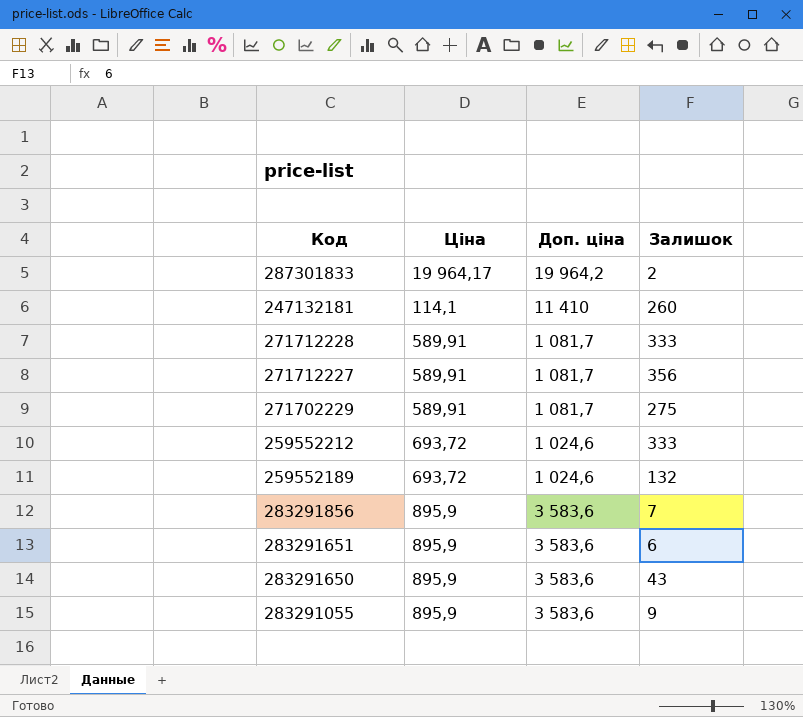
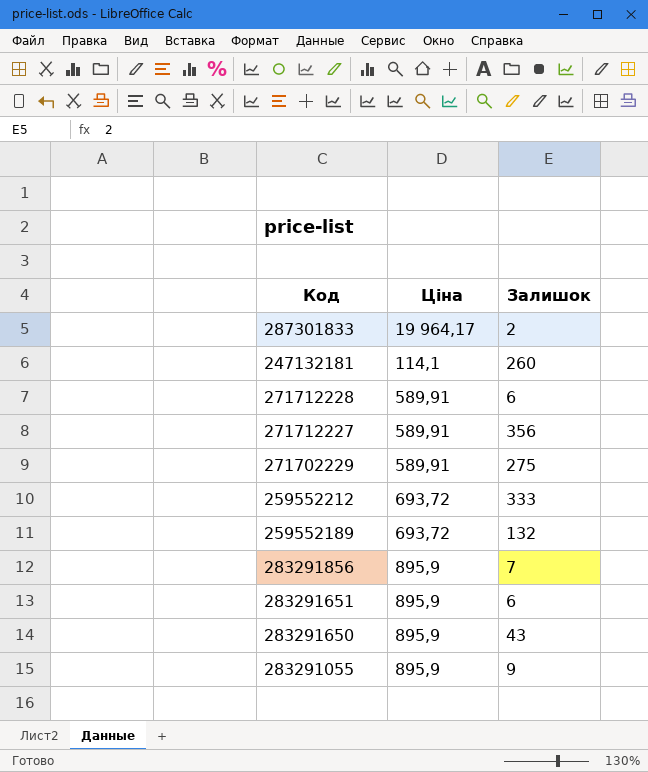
column Доп. ціна | position: 3 -> none
271712228 | Залишок: 333 -> 6

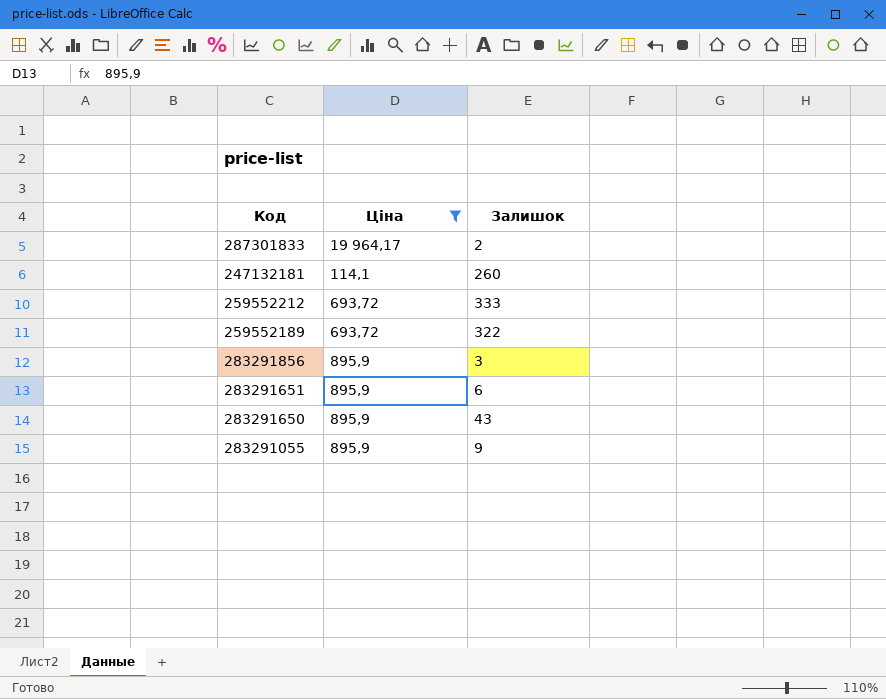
filter: none -> Ціна != 589,91
259552189 | Залишок: 132 -> 322
283291856 | Залишок: 7 -> 3

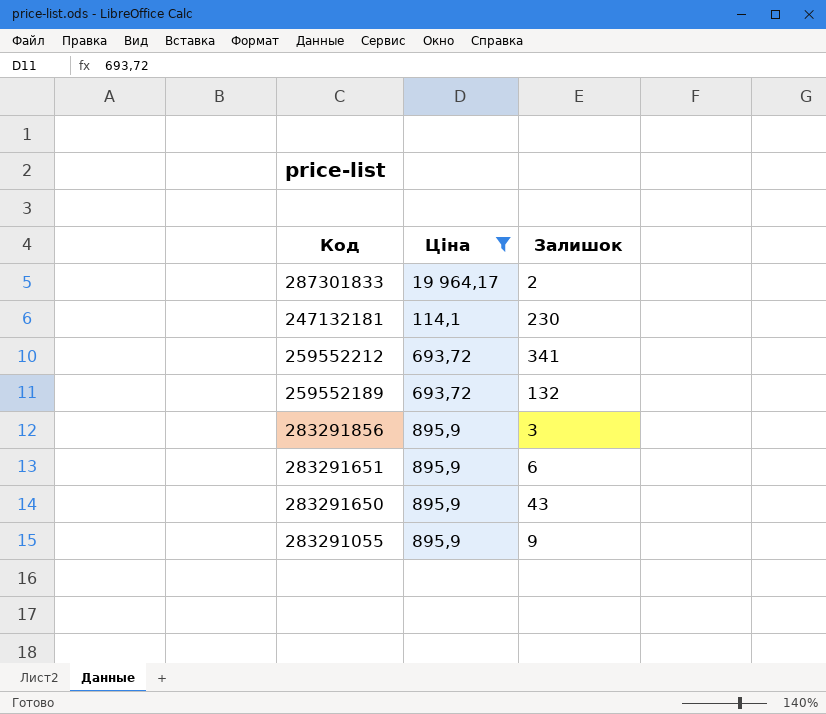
247132181 | Залишок: 260 -> 230
259552212 | Залишок: 333 -> 341
259552189 | Залишок: 322 -> 132

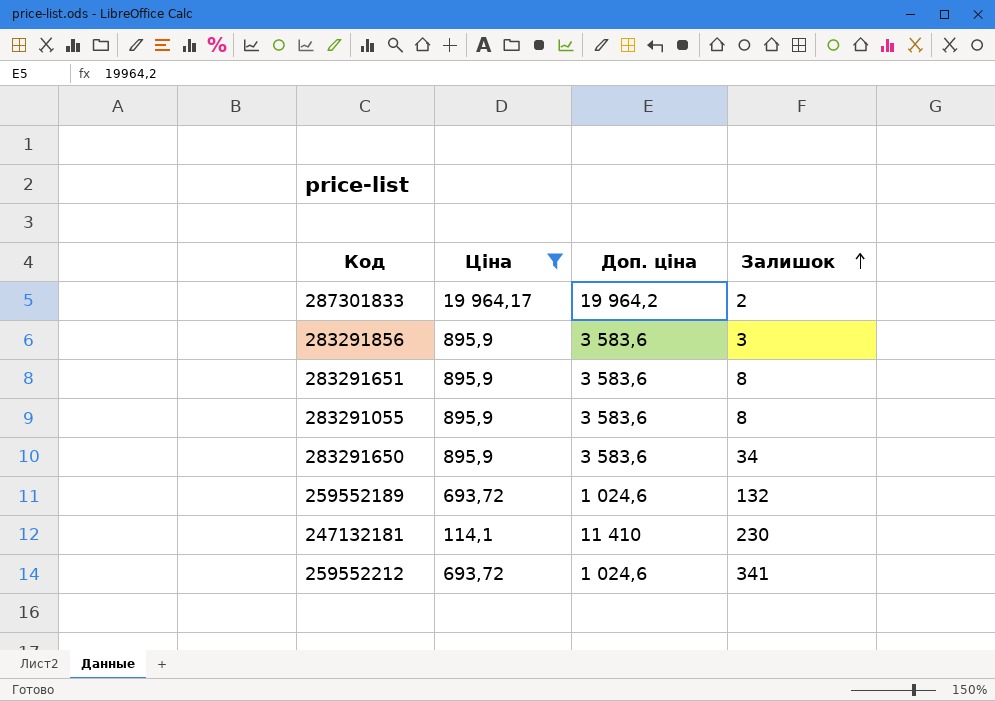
row order: none -> Залишок ascending
column Доп. ціна | position: none -> 3
283291651 | Залишок: 6 -> 8
283291055 | Залишок: 9 -> 8
283291650 | Залишок: 43 -> 34

